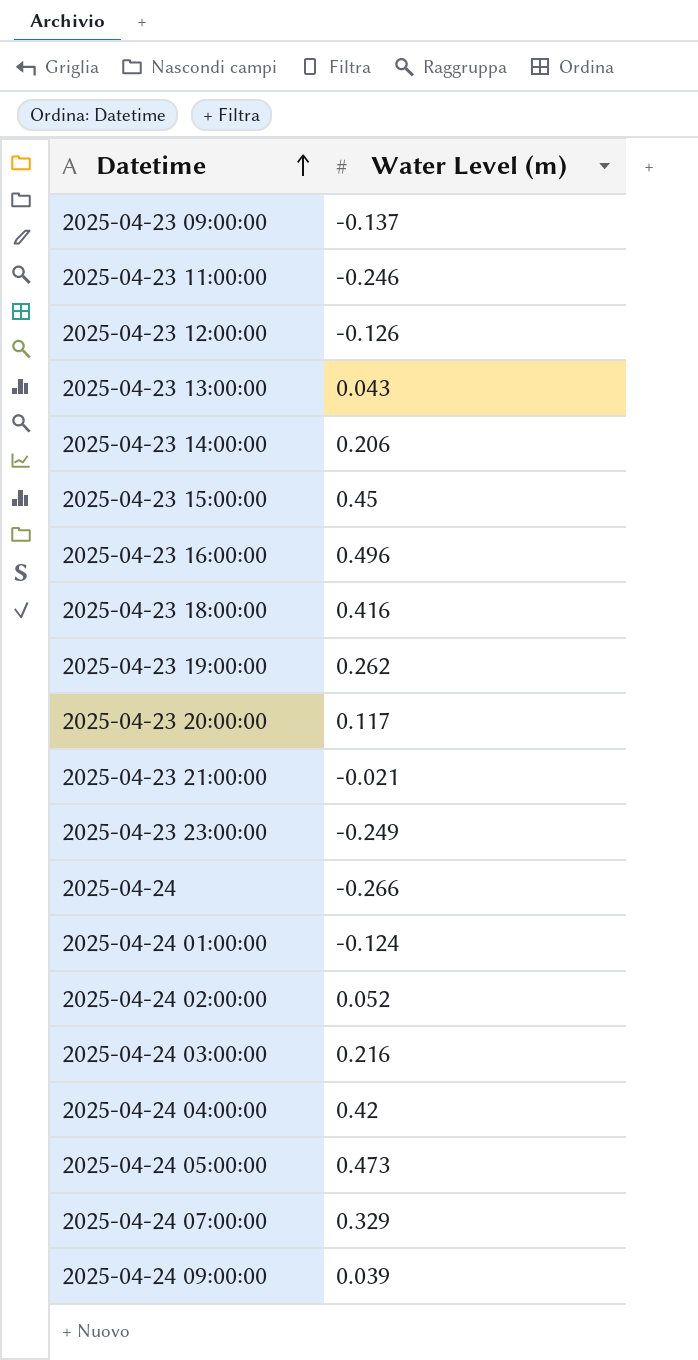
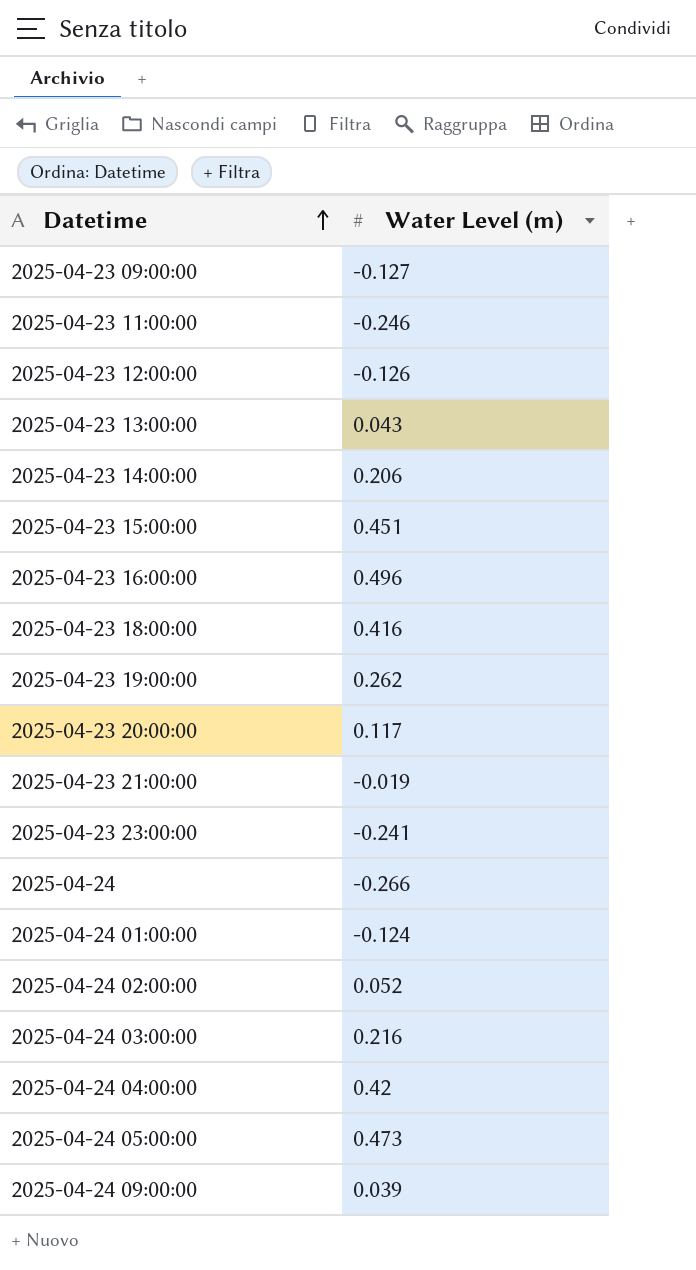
row 2025-04-24 07:00:00: 0.329 -> none
2025-04-23 09:00:00 | Water Level (m): -0.137 -> -0.127
2025-04-23 15:00:00 | Water Level (m): 0.45 -> 0.451
2025-04-23 21:00:00 | Water Level (m): -0.021 -> -0.019
2025-04-23 23:00:00 | Water Level (m): -0.249 -> -0.241

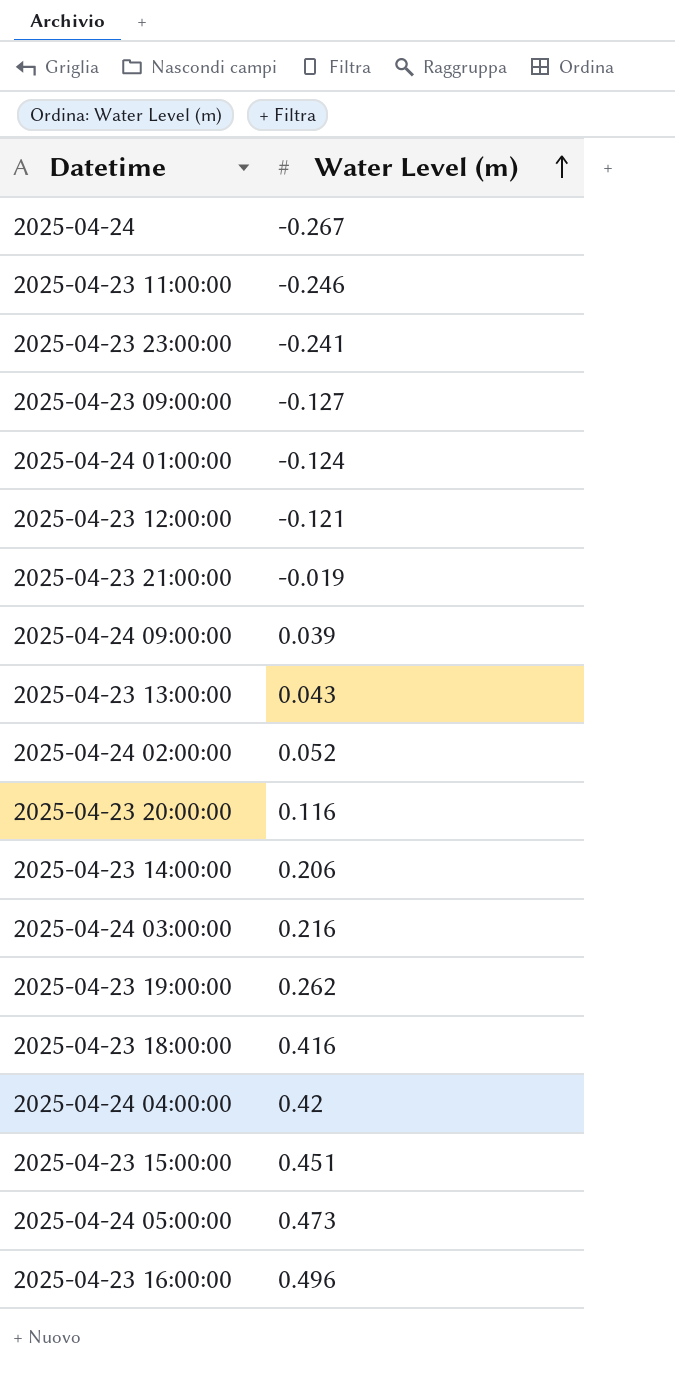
row order: Datetime ascending -> Water Level (m) ascending
2025-04-24 | Water Level (m): -0.266 -> -0.267
2025-04-23 12:00:00 | Water Level (m): -0.126 -> -0.121
2025-04-23 20:00:00 | Water Level (m): 0.117 -> 0.116

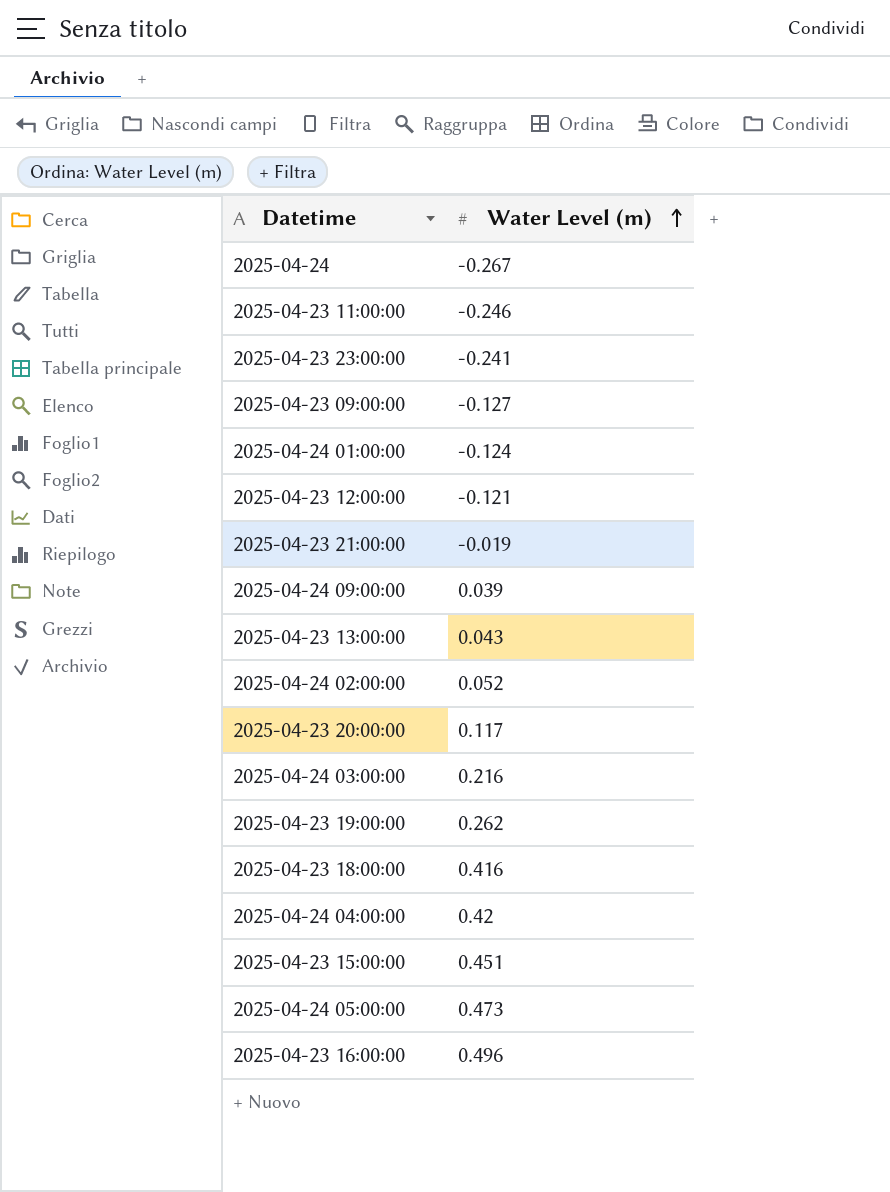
row 2025-04-23 14:00:00: 0.206 -> none
2025-04-23 20:00:00 | Water Level (m): 0.116 -> 0.117

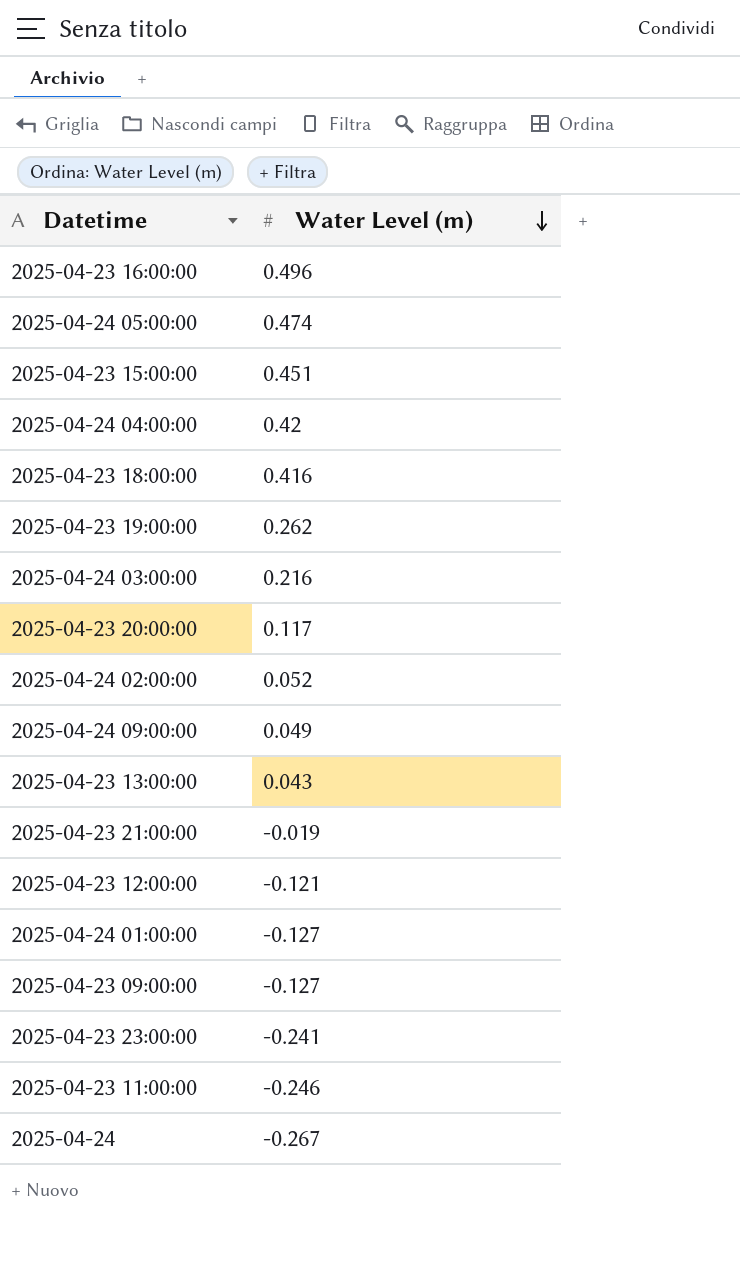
row order: Water Level (m) ascending -> Water Level (m) descending
2025-04-24 05:00:00 | Water Level (m): 0.473 -> 0.474
2025-04-24 09:00:00 | Water Level (m): 0.039 -> 0.049
2025-04-24 01:00:00 | Water Level (m): -0.124 -> -0.127

